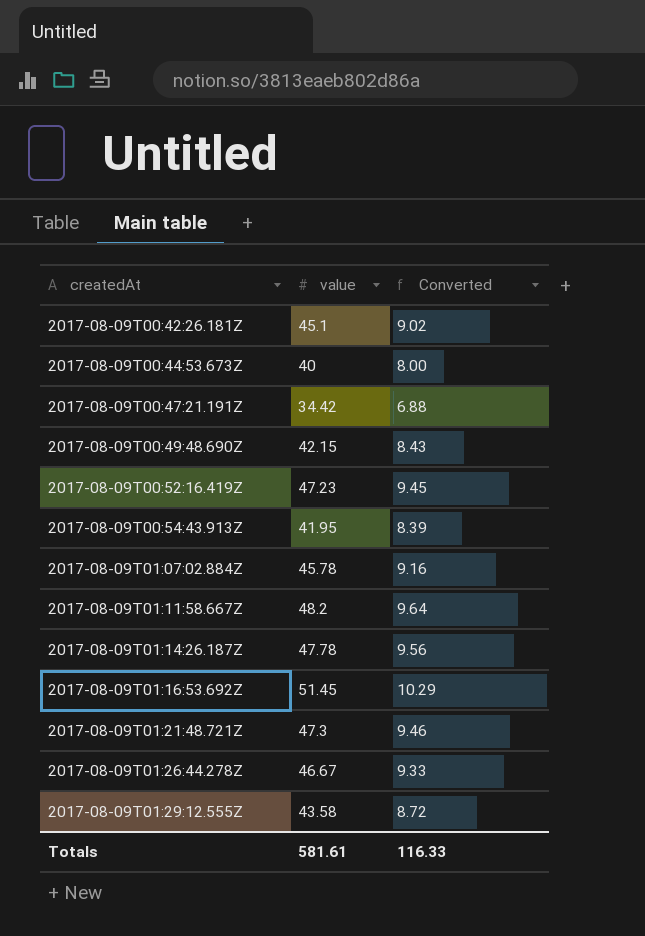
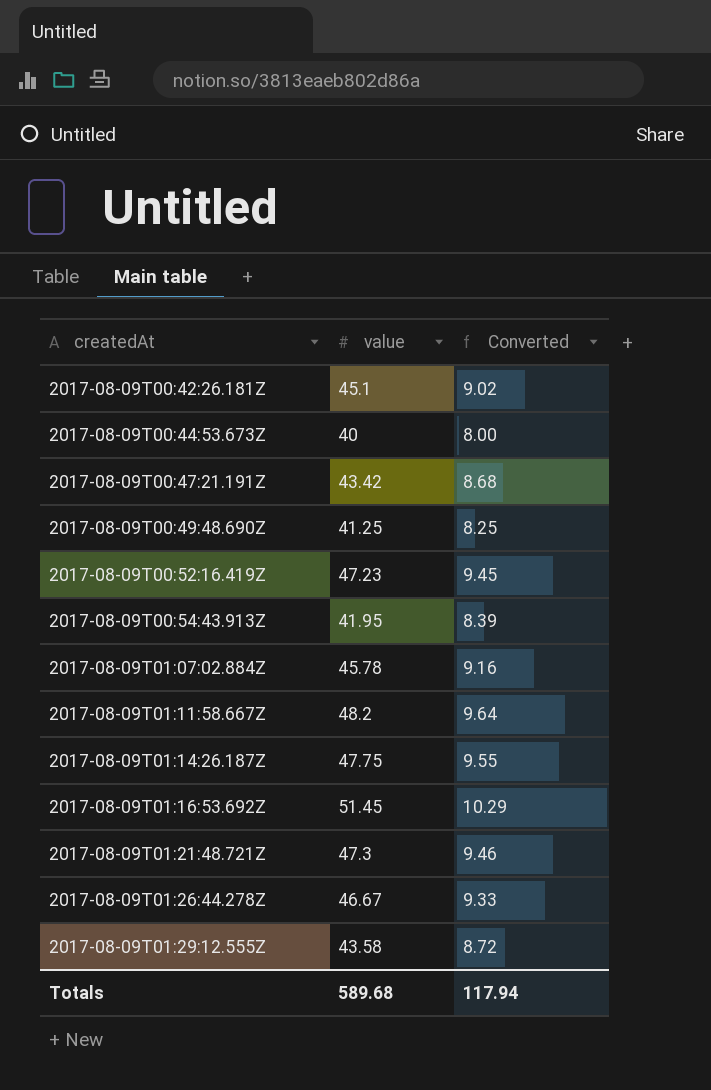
2017-08-09T00:47:21.191Z | value: 34.42 -> 43.42
2017-08-09T00:47:21.191Z | Converted: 6.88 -> 8.68
2017-08-09T00:49:48.690Z | value: 42.15 -> 41.25
2017-08-09T00:49:48.690Z | Converted: 8.43 -> 8.25
2017-08-09T01:14:26.187Z | value: 47.78 -> 47.75
2017-08-09T01:14:26.187Z | Converted: 9.56 -> 9.55
Totals | value: 581.61 -> 589.68
Totals | Converted: 116.33 -> 117.94

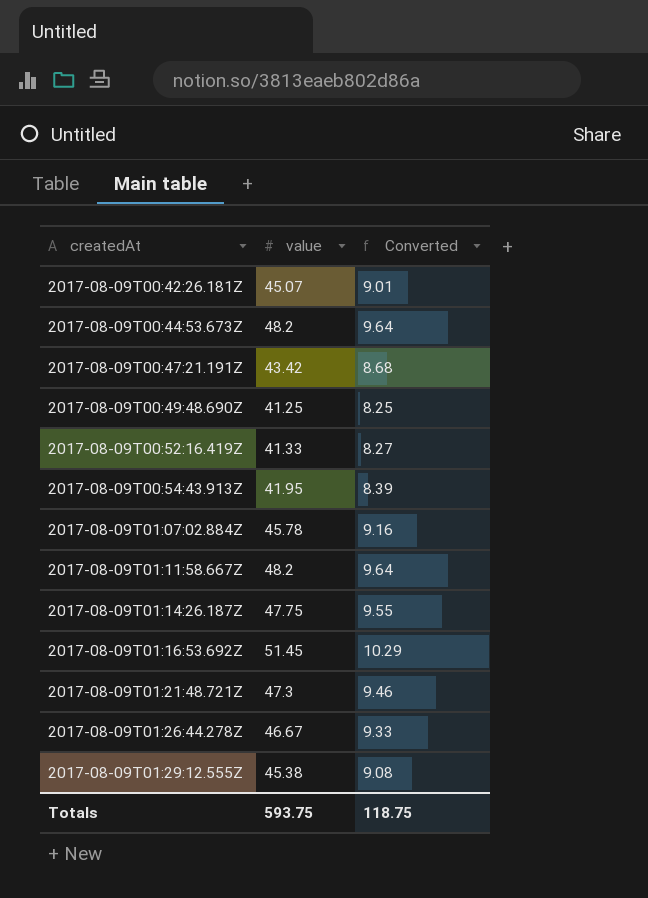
2017-08-09T00:42:26.181Z | value: 45.1 -> 45.07
2017-08-09T00:42:26.181Z | Converted: 9.02 -> 9.01
2017-08-09T00:44:53.673Z | value: 40 -> 48.2
2017-08-09T00:44:53.673Z | Converted: 8.00 -> 9.64
2017-08-09T00:52:16.419Z | value: 47.23 -> 41.33
2017-08-09T00:52:16.419Z | Converted: 9.45 -> 8.27
2017-08-09T01:29:12.555Z | value: 43.58 -> 45.38
2017-08-09T01:29:12.555Z | Converted: 8.72 -> 9.08
Totals | value: 589.68 -> 593.75
Totals | Converted: 117.94 -> 118.75

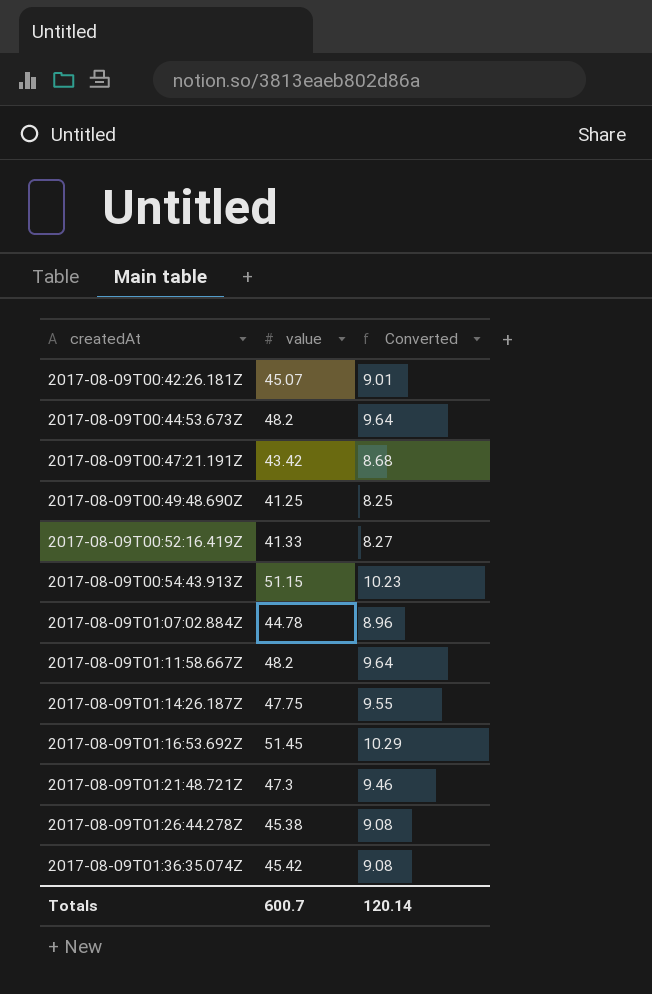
row 2017-08-09T01:29:12.555Z: 45.38 | 9.08 -> none
2017-08-09T00:54:43.913Z | value: 41.95 -> 51.15
2017-08-09T00:54:43.913Z | Converted: 8.39 -> 10.23
2017-08-09T01:07:02.884Z | value: 45.78 -> 44.78
2017-08-09T01:07:02.884Z | Converted: 9.16 -> 8.96
2017-08-09T01:26:44.278Z | value: 46.67 -> 45.38
2017-08-09T01:26:44.278Z | Converted: 9.33 -> 9.08
row 2017-08-09T01:36:35.074Z: none -> 45.42 | 9.08
Totals | value: 593.75 -> 600.7
Totals | Converted: 118.75 -> 120.14

